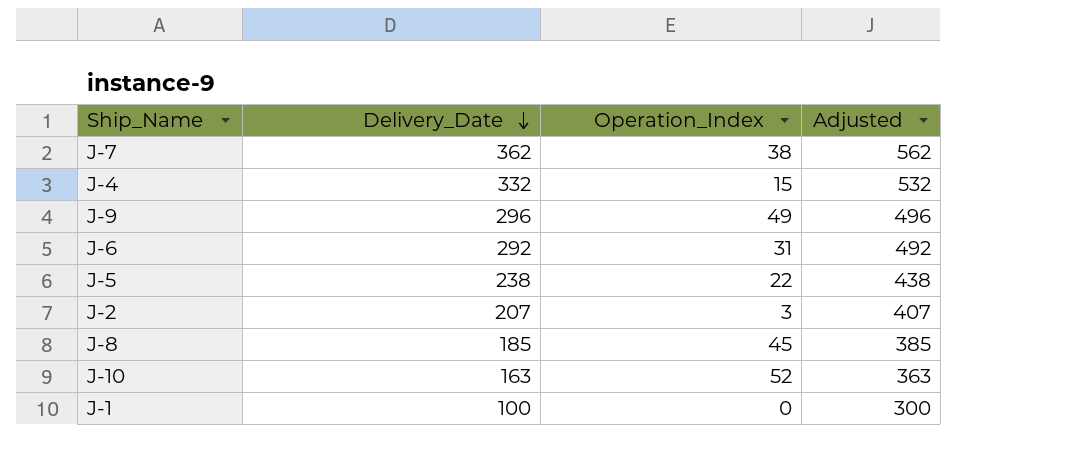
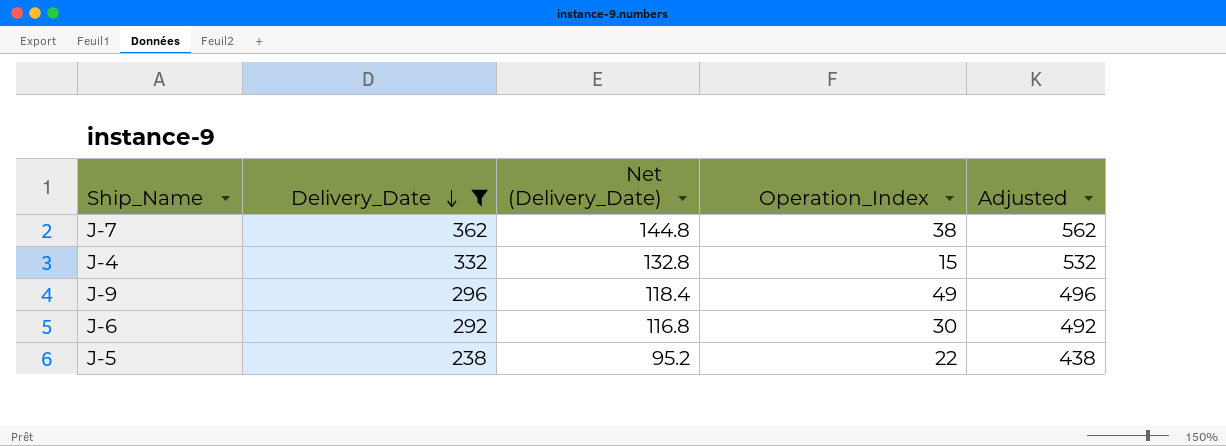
filter: none -> Delivery_Date >= 238
column Net (Delivery_Date) | formula: none -> [Delivery_Date] * 0.4
J-6 | Operation_Index: 31 -> 30

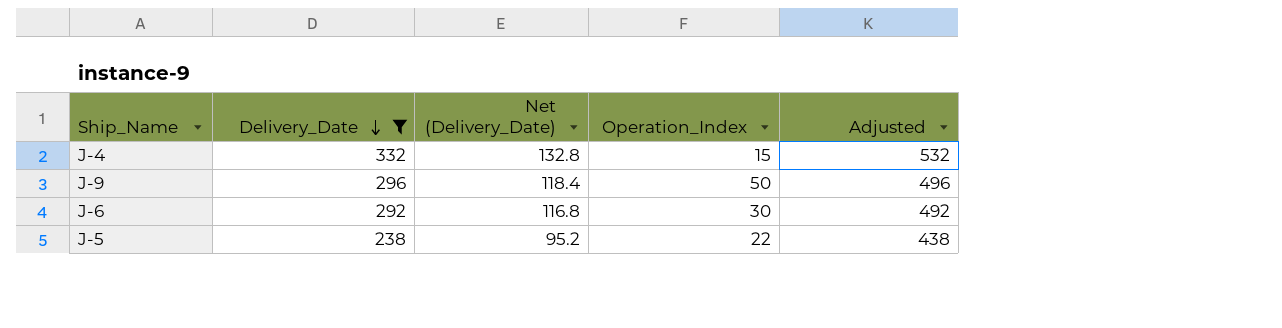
row J-7: 362 | 144.8 | 38 | 562 -> none
J-9 | Operation_Index: 49 -> 50

